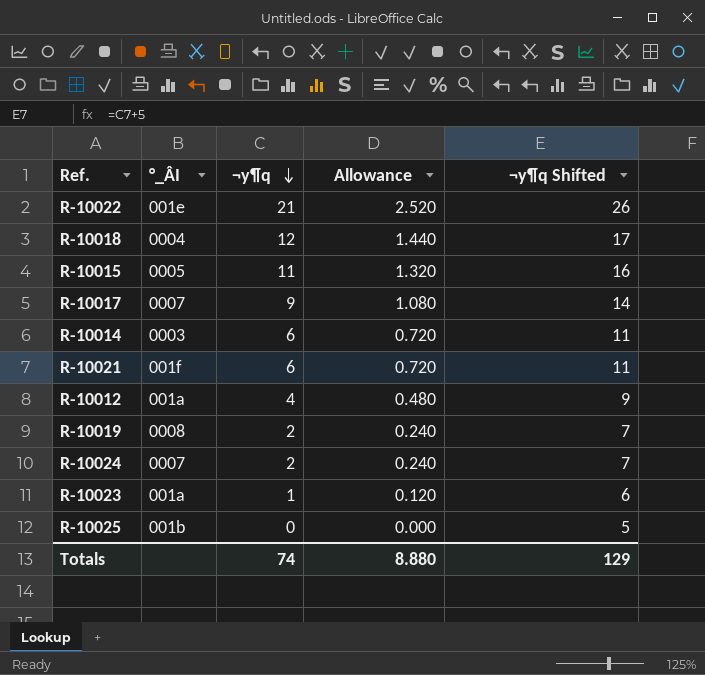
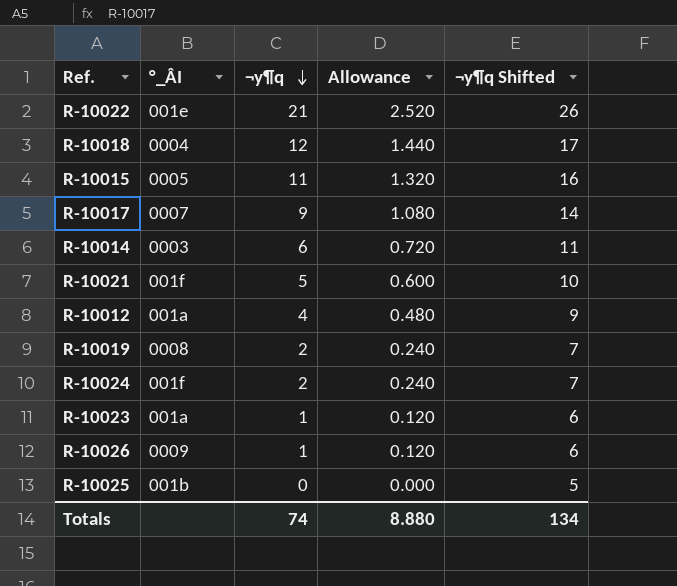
R-10021 | ¬y¶q: 6 -> 5
R-10021 | Allowance: 0.720 -> 0.600
R-10021 | ¬y¶q Shifted: 11 -> 10
R-10024 | °_ÂI: 0007 -> 001f
row R-10026: none -> 0009 | 1 | 0.120 | 6
Totals | ¬y¶q Shifted: 129 -> 134

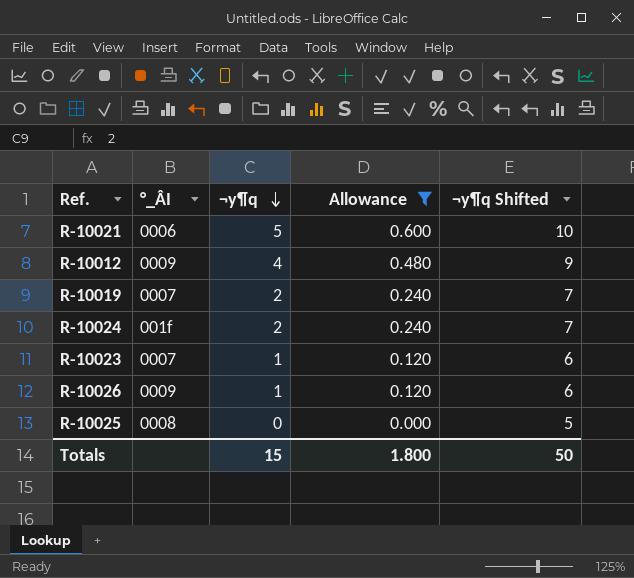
filter: none -> Allowance <= 0.600
R-10021 | °_ÂI: 001f -> 0006
R-10012 | °_ÂI: 001a -> 0009
R-10019 | °_ÂI: 0008 -> 0007
R-10023 | °_ÂI: 001a -> 0007
R-10025 | °_ÂI: 001b -> 0008
Totals | ¬y¶q: 74 -> 15
Totals | Allowance: 8.880 -> 1.800
Totals | ¬y¶q Shifted: 134 -> 50

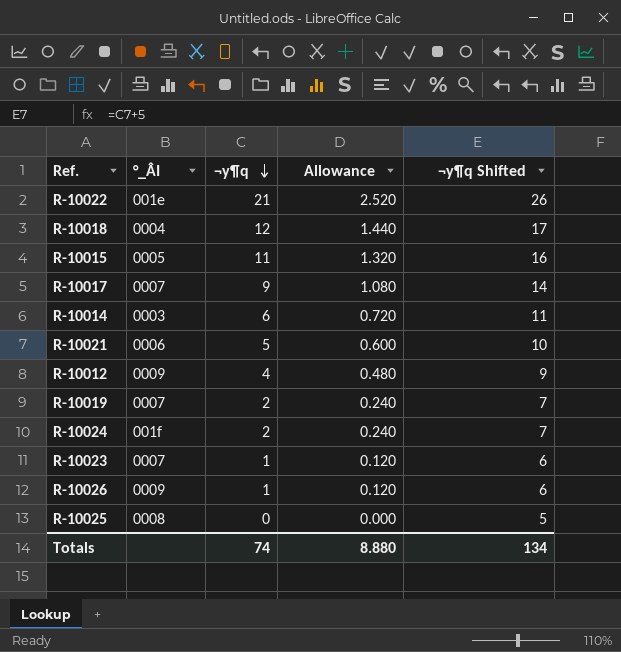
filter: Allowance <= 0.600 -> none
Totals | ¬y¶q: 15 -> 74
Totals | Allowance: 1.800 -> 8.880
Totals | ¬y¶q Shifted: 50 -> 134

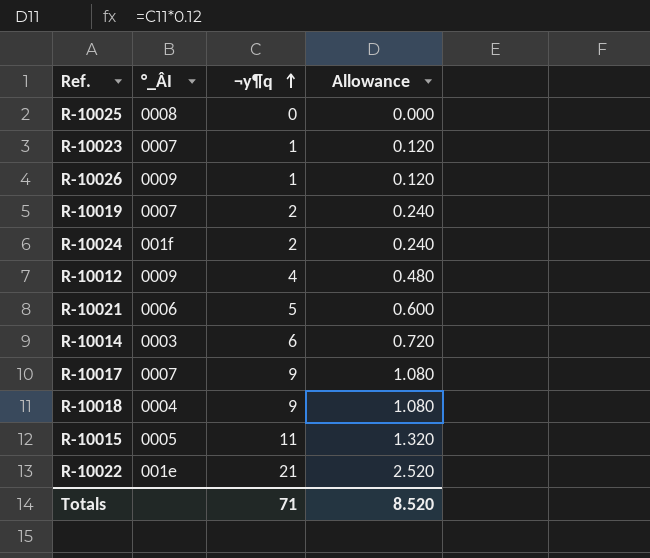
row order: ¬y¶q descending -> ¬y¶q ascending
column ¬y¶q Shifted | formula: [¬y¶q] + 5 -> none
R-10018 | ¬y¶q: 12 -> 9
R-10018 | Allowance: 1.440 -> 1.080
Totals | ¬y¶q: 74 -> 71
Totals | Allowance: 8.880 -> 8.520

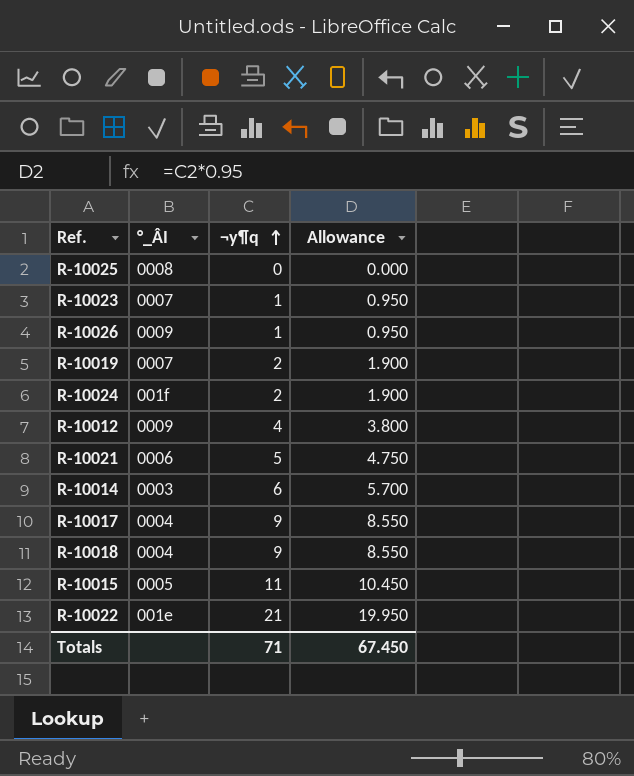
column Allowance | formula: [¬y¶q] * 0.12 -> [¬y¶q] * 0.95
R-10017 | °_ÂI: 0007 -> 0004
Totals | Allowance: 8.520 -> 67.450

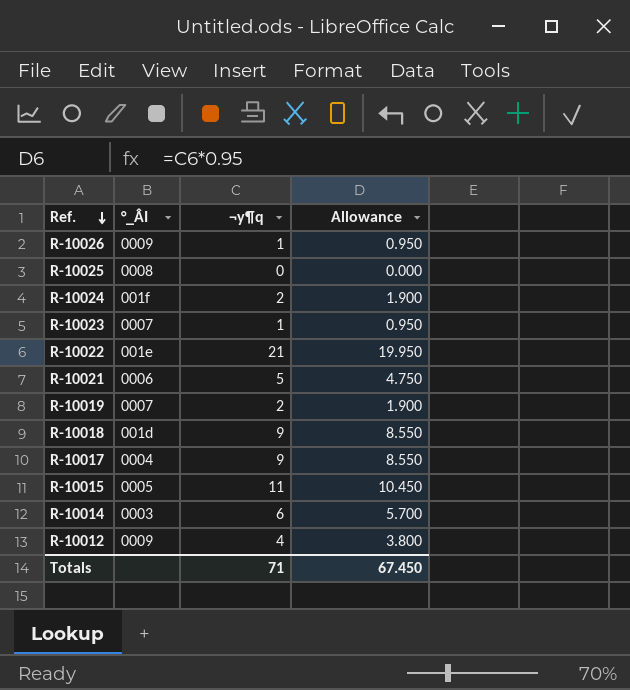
row order: ¬y¶q ascending -> Ref. descending
R-10018 | °_ÂI: 0004 -> 001d

